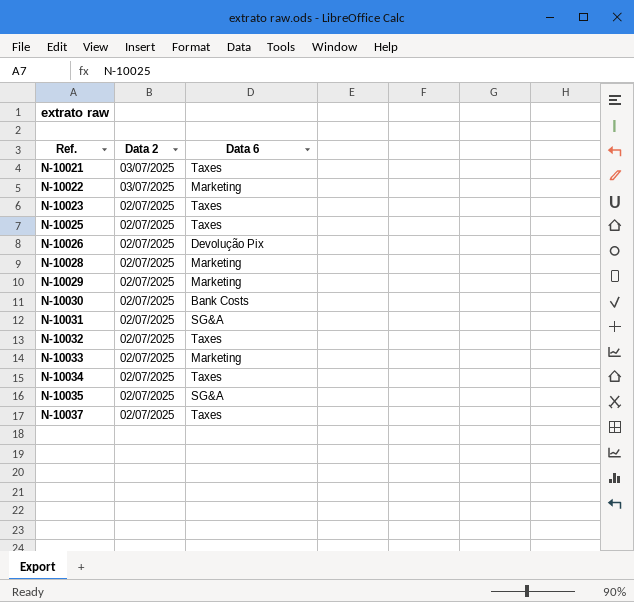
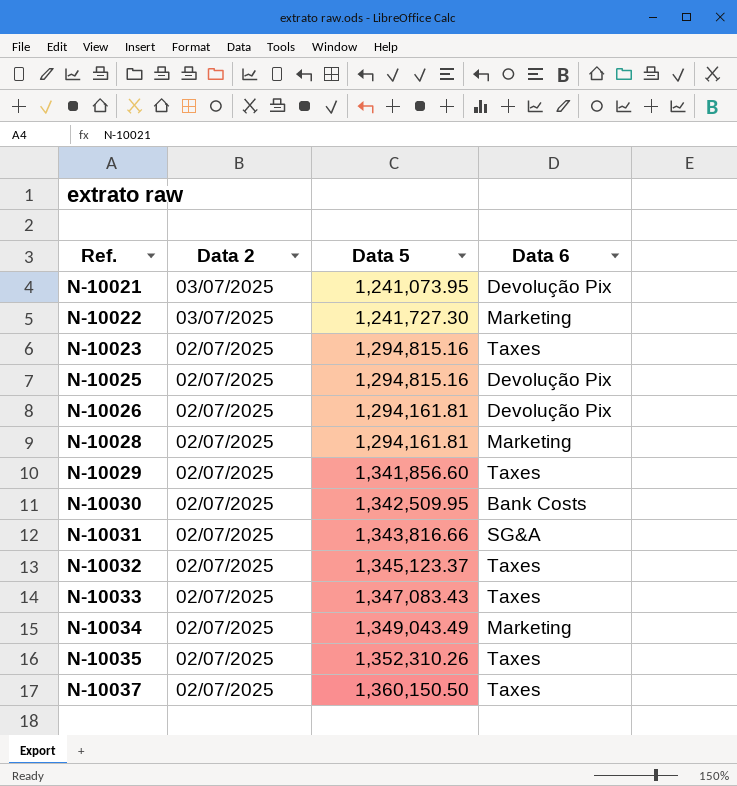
column Data 5 | position: none -> 3
N-10021 | Data 6: Taxes -> Devolução Pix
N-10025 | Data 6: Taxes -> Devolução Pix
N-10029 | Data 6: Marketing -> Taxes
N-10033 | Data 6: Marketing -> Taxes
N-10034 | Data 6: Taxes -> Marketing
N-10035 | Data 6: SG&A -> Taxes

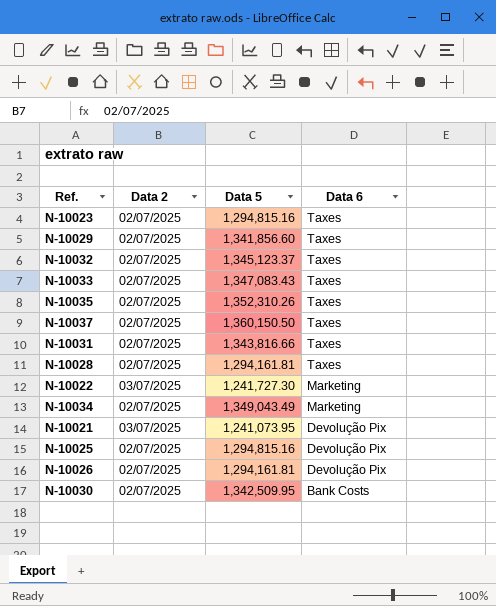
row order: Ref. ascending -> Data 6 descending
N-10031 | Data 6: SG&A -> Taxes
N-10028 | Data 6: Marketing -> Taxes

